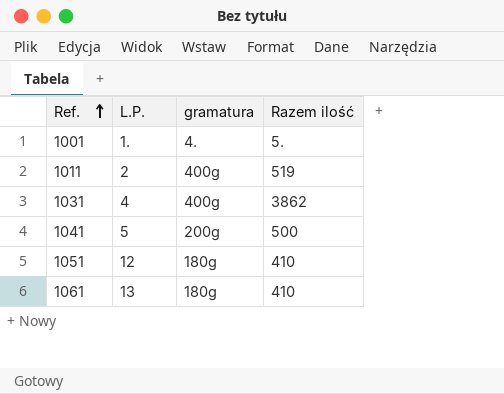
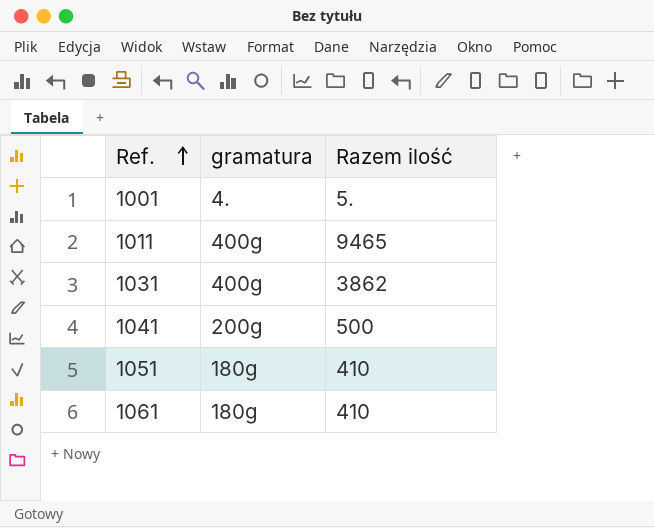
column L.P. | position: 2 -> none
1011 | Razem ilość: 519 -> 9465

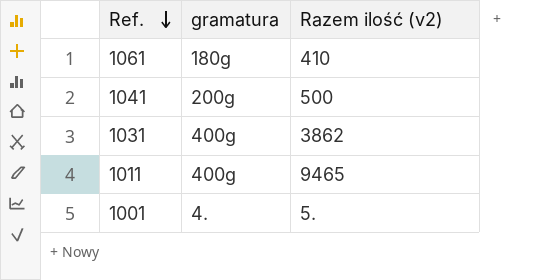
row order: Ref. ascending -> Ref. descending
column name: Razem ilość -> Razem ilość (v2)
row 1051: 180g | 410 -> none

